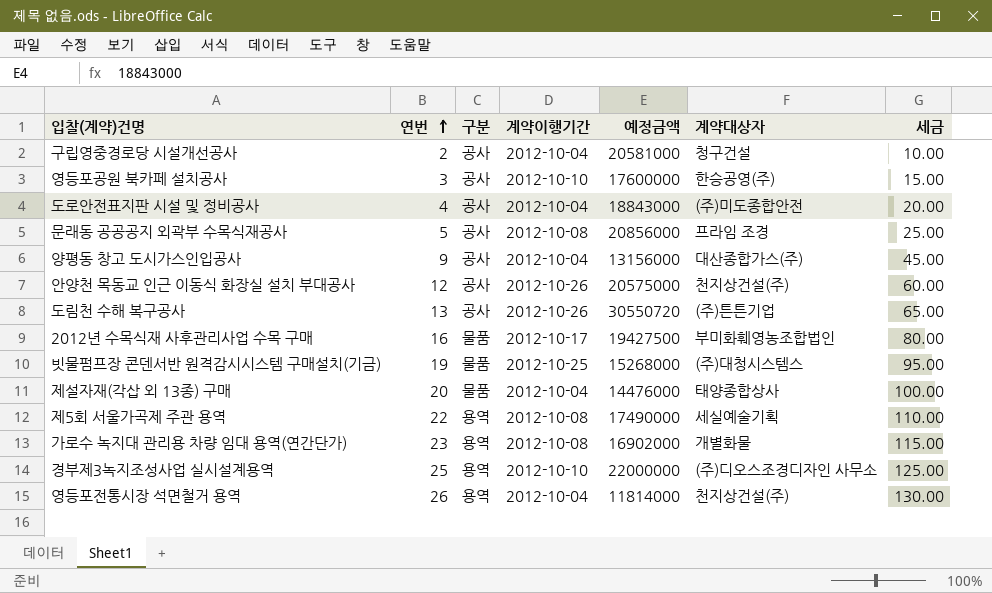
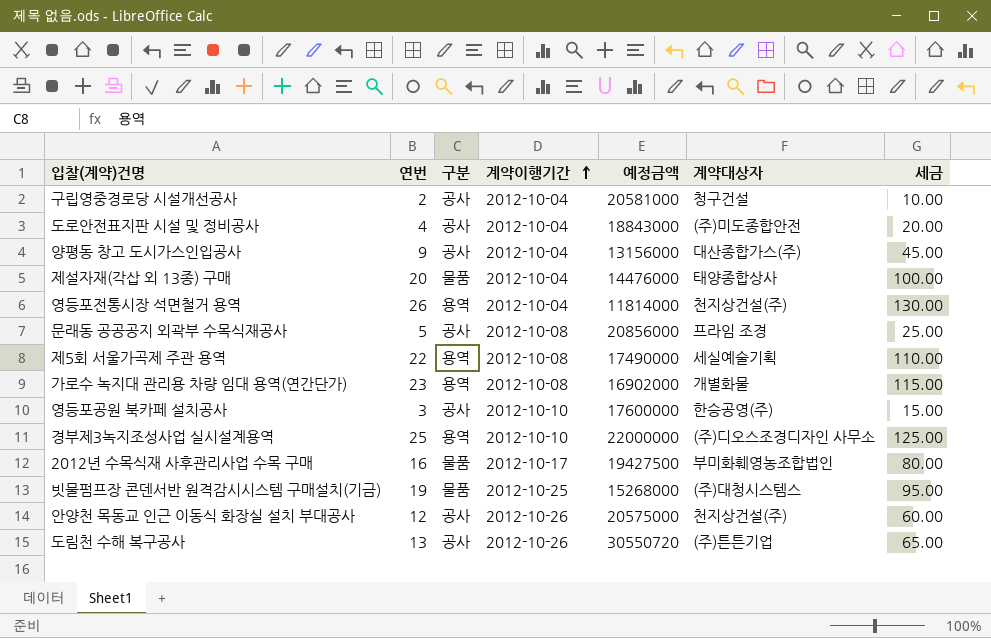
row order: 연번 ascending -> 계약이행기간 ascending

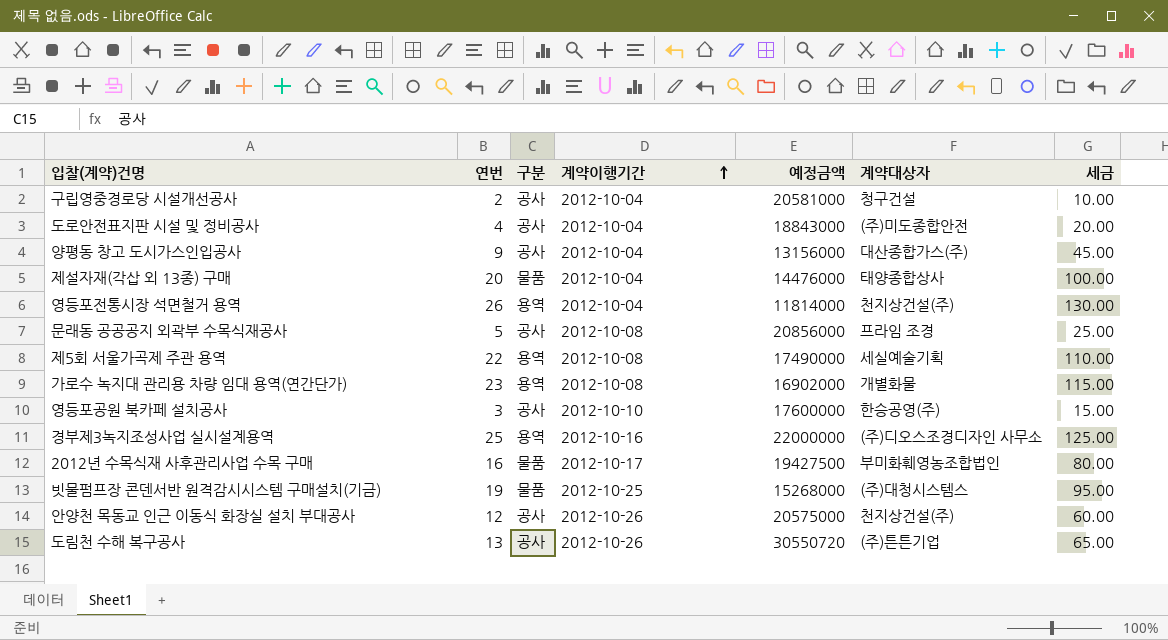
경부제3녹지조성사업 실시설계용역 | 계약이행기간: 2012-10-10 -> 2012-10-16

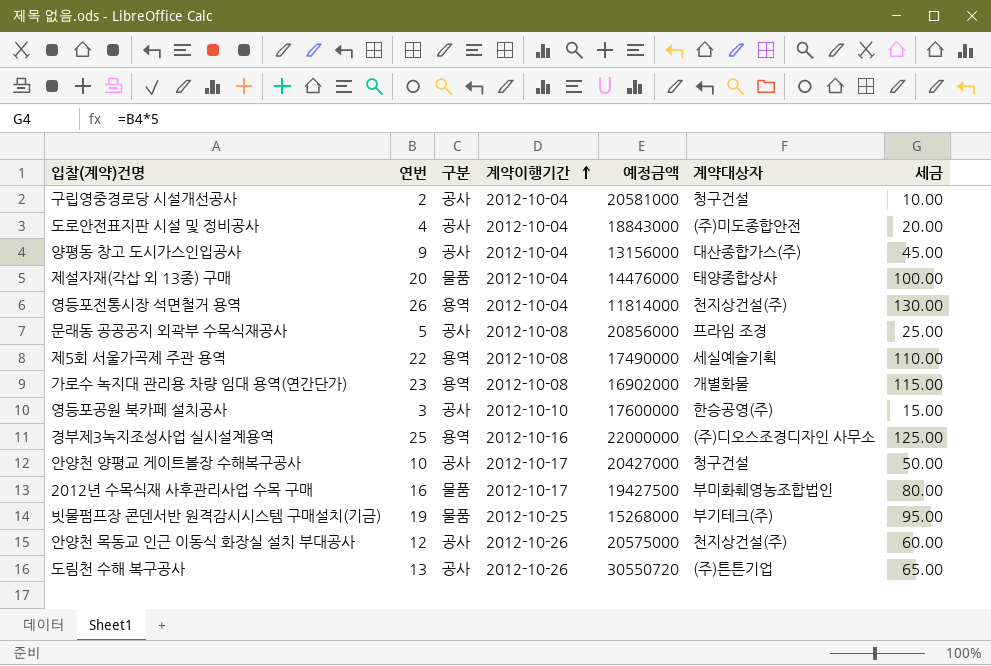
row 안양천 양평교 게이트볼장 수해복구공사: none -> 10 | 공사 | 2012-10-17 | 20427000 | 청구건설 | 50.00
빗물펌프장 콘덴서반 원격감시시스템 구매설치(기금) | 계약대상자: (주)대청시스템스 -> 부기테크(주)

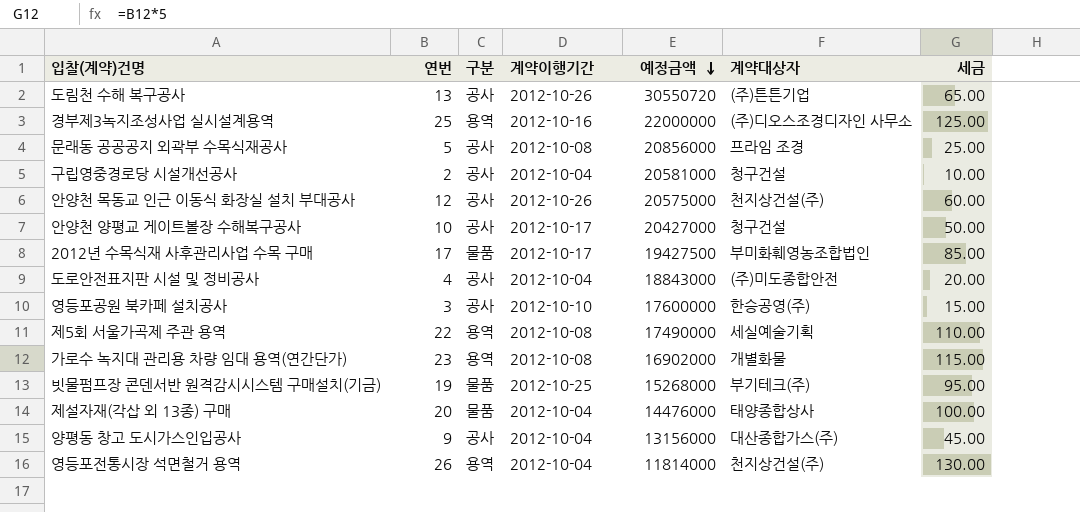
row order: 계약이행기간 ascending -> 예정금액 descending
2012년 수목식재 사후관리사업 수목 구매 | 연번: 16 -> 17
2012년 수목식재 사후관리사업 수목 구매 | 세금: 80.00 -> 85.00

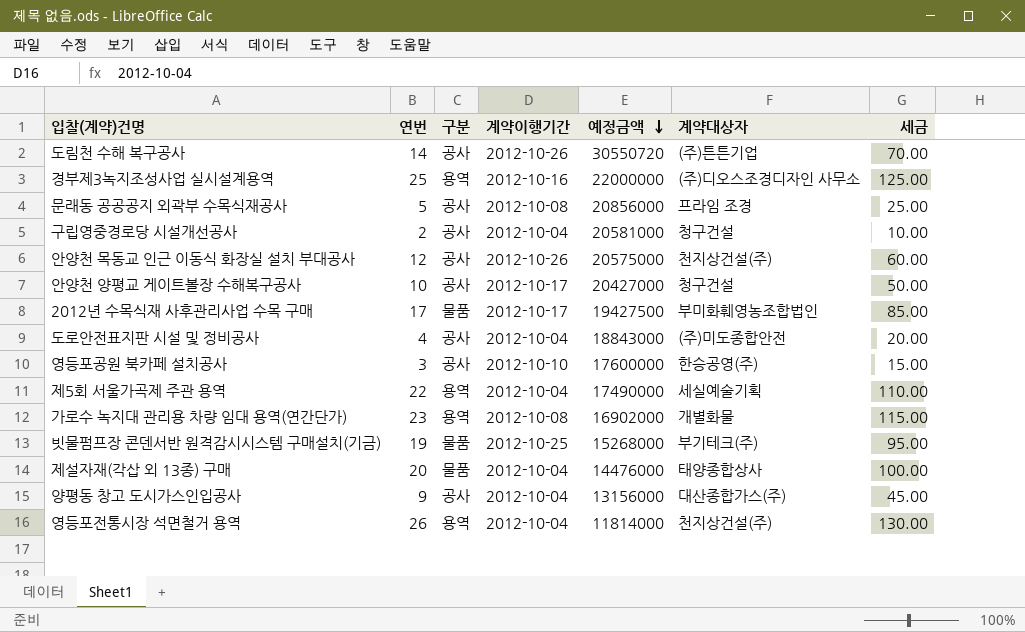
도림천 수해 복구공사 | 연번: 13 -> 14
도림천 수해 복구공사 | 세금: 65.00 -> 70.00
제5회 서울가곡제 주관 용역 | 계약이행기간: 2012-10-08 -> 2012-10-04

